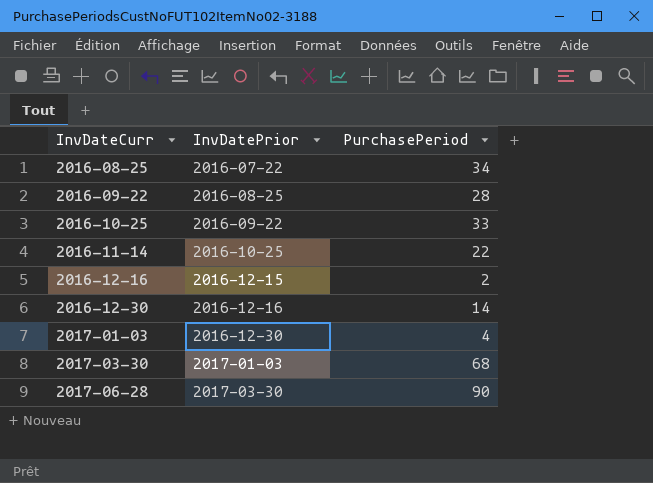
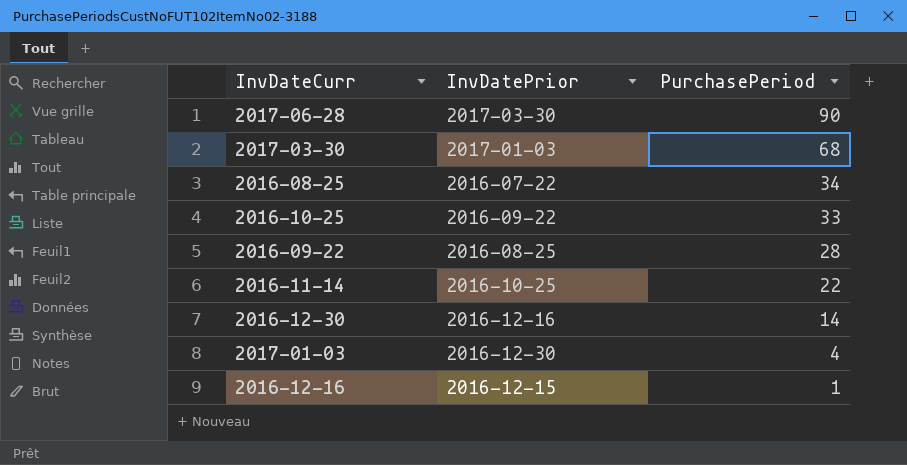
row order: InvDateCurr ascending -> PurchasePeriod descending
2016-12-16 | PurchasePeriod: 2 -> 1

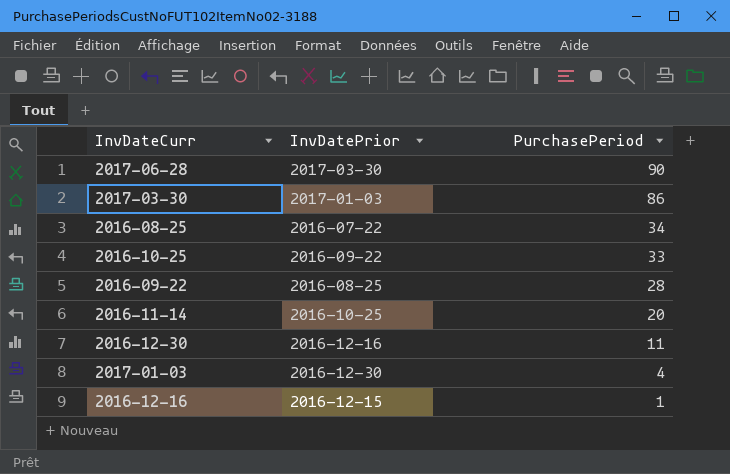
2017-03-30 | PurchasePeriod: 68 -> 86
2016-11-14 | PurchasePeriod: 22 -> 20
2016-12-30 | PurchasePeriod: 14 -> 11

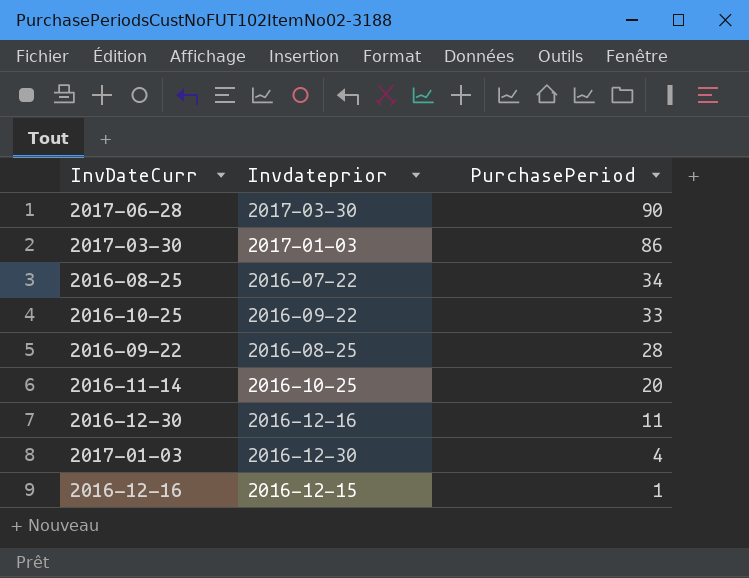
column name: InvDatePrior -> Invdateprior

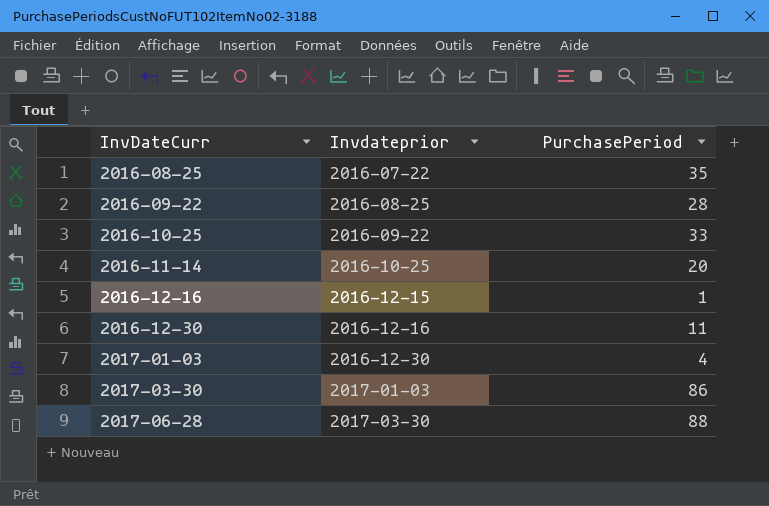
row order: PurchasePeriod descending -> InvDateCurr ascending
2016-08-25 | PurchasePeriod: 34 -> 35
2017-06-28 | PurchasePeriod: 90 -> 88

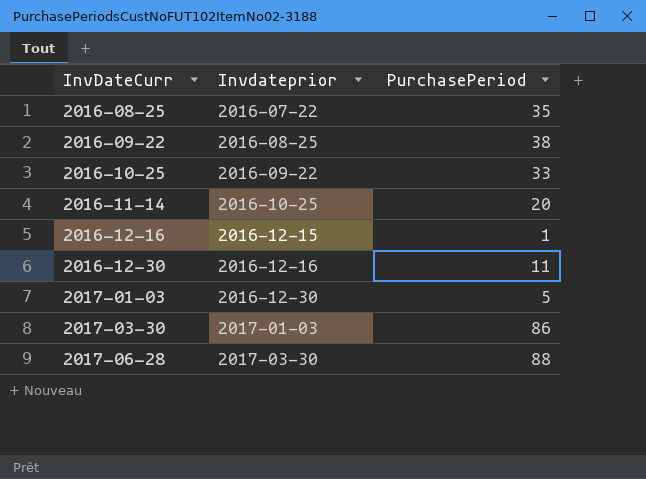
2016-09-22 | PurchasePeriod: 28 -> 38
2017-01-03 | PurchasePeriod: 4 -> 5

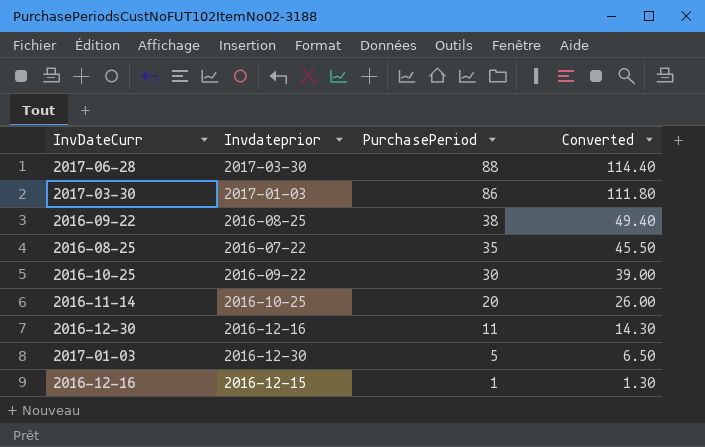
row order: InvDateCurr ascending -> PurchasePeriod descending
column Converted | formula: none -> [PurchasePeriod] * 1.3
2016-10-25 | PurchasePeriod: 33 -> 30

